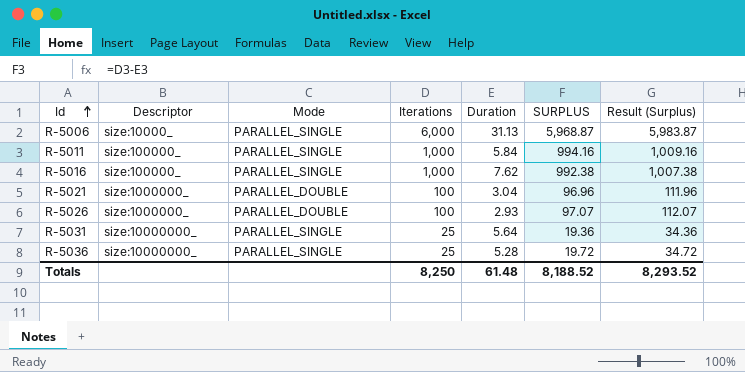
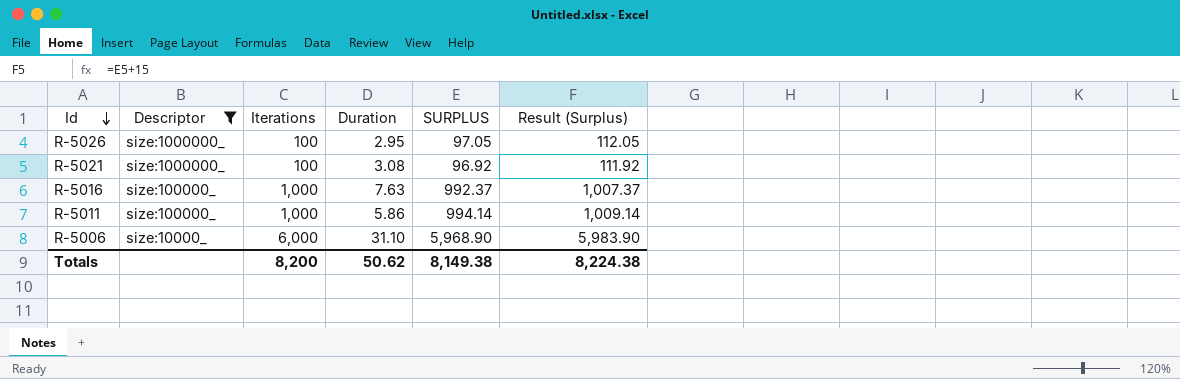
filter: none -> Descriptor != size:10000000_
row order: Id ascending -> Id descending
column Mode | position: 3 -> none
R-5026 | Duration: 2.93 -> 2.95
R-5026 | SURPLUS: 97.07 -> 97.05
R-5026 | Result (Surplus): 112.07 -> 112.05
R-5021 | Duration: 3.04 -> 3.08
R-5021 | SURPLUS: 96.96 -> 96.92
R-5021 | Result (Surplus): 111.96 -> 111.92
R-5016 | Duration: 7.62 -> 7.63
R-5016 | SURPLUS: 992.38 -> 992.37
R-5016 | Result (Surplus): 1,007.38 -> 1,007.37
R-5011 | Duration: 5.84 -> 5.86
R-5011 | SURPLUS: 994.16 -> 994.14
R-5011 | Result (Surplus): 1,009.16 -> 1,009.14
R-5006 | Duration: 31.13 -> 31.10
R-5006 | SURPLUS: 5,968.87 -> 5,968.90
R-5006 | Result (Surplus): 5,983.87 -> 5,983.90
Totals | Iterations: 8,250 -> 8,200
Totals | Duration: 61.48 -> 50.62
Totals | SURPLUS: 8,188.52 -> 8,149.38
Totals | Result (Surplus): 8,293.52 -> 8,224.38

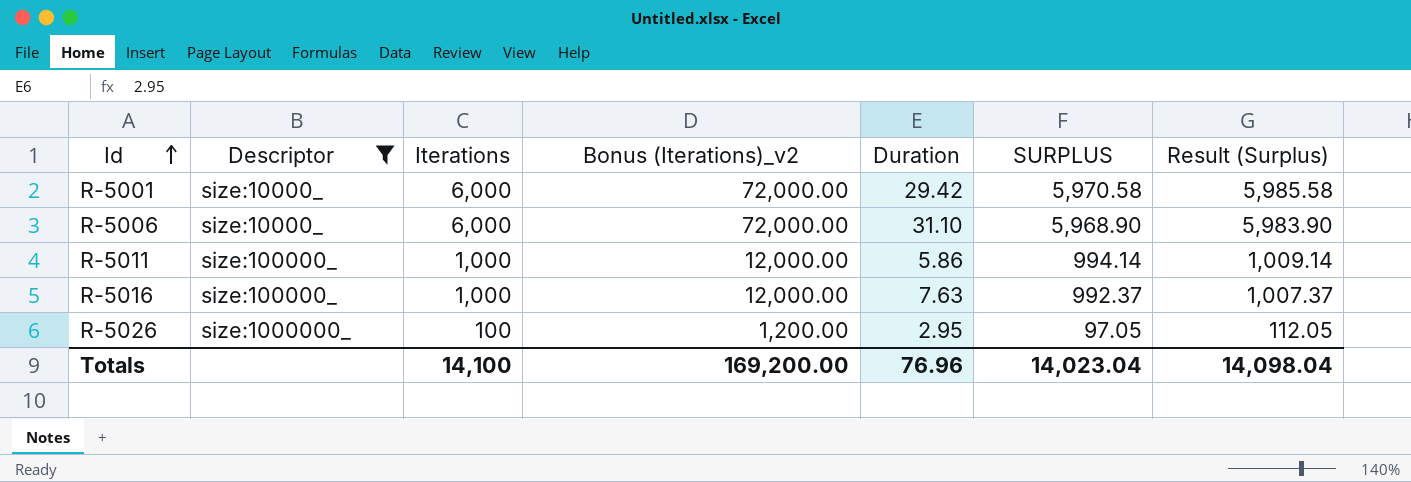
row order: Id descending -> Id ascending
column Bonus (Iterations)_v2 | formula: none -> [Iterations] * 12
row R-5021: size:1000000_ | 100 | 3.08 | 96.92 | 111.92 -> none
row R-5001: none -> size:10000_ | 6,000 | 72,000.00 | 29.42 | 5,970.58 | 5,985.58
Totals | Iterations: 8,200 -> 14,100
Totals | Duration: 50.62 -> 76.96
Totals | SURPLUS: 8,149.38 -> 14,023.04
Totals | Result (Surplus): 8,224.38 -> 14,098.04

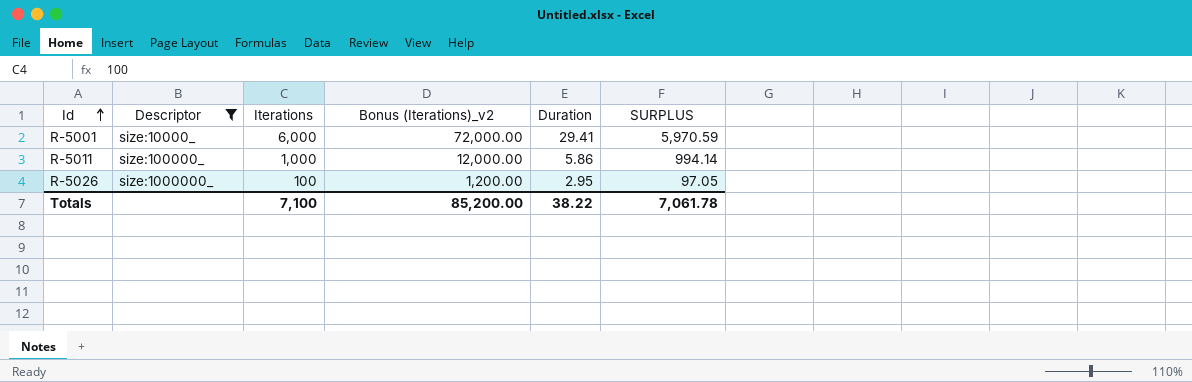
column Result (Surplus) | formula: [SURPLUS] + 15 -> none
row R-5006: size:10000_ | 6,000 | 72,000.00 | 31.10 | 5,968.90 | 5,983.90 -> none
row R-5016: size:100000_ | 1,000 | 12,000.00 | 7.63 | 992.37 | 1,007.37 -> none
R-5001 | Duration: 29.42 -> 29.41
R-5001 | SURPLUS: 5,970.58 -> 5,970.59
Totals | Iterations: 14,100 -> 7,100
Totals | Bonus (Iterations)_v2: 169,200.00 -> 85,200.00
Totals | Duration: 76.96 -> 38.22
Totals | SURPLUS: 14,023.04 -> 7,061.78

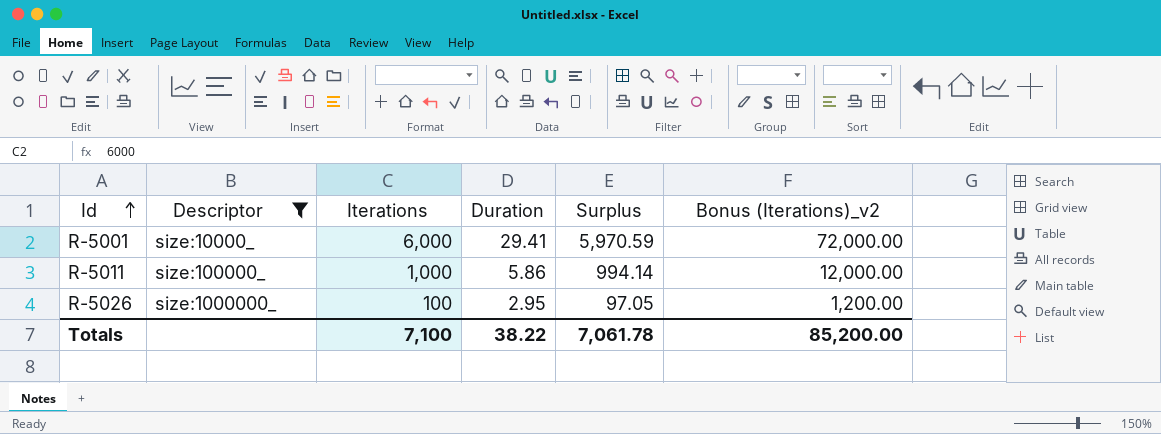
column name: SURPLUS -> Surplus
column Bonus (Iterations)_v2 | position: 4 -> 6

